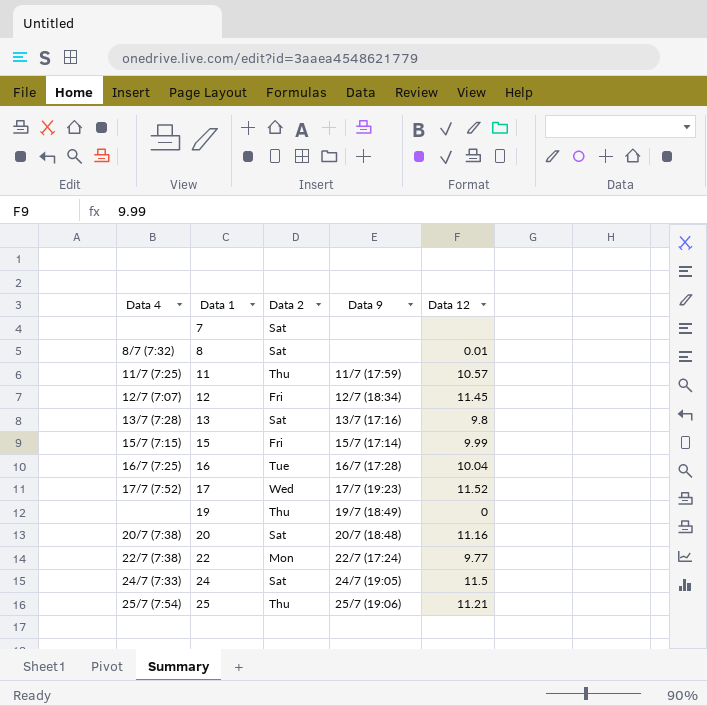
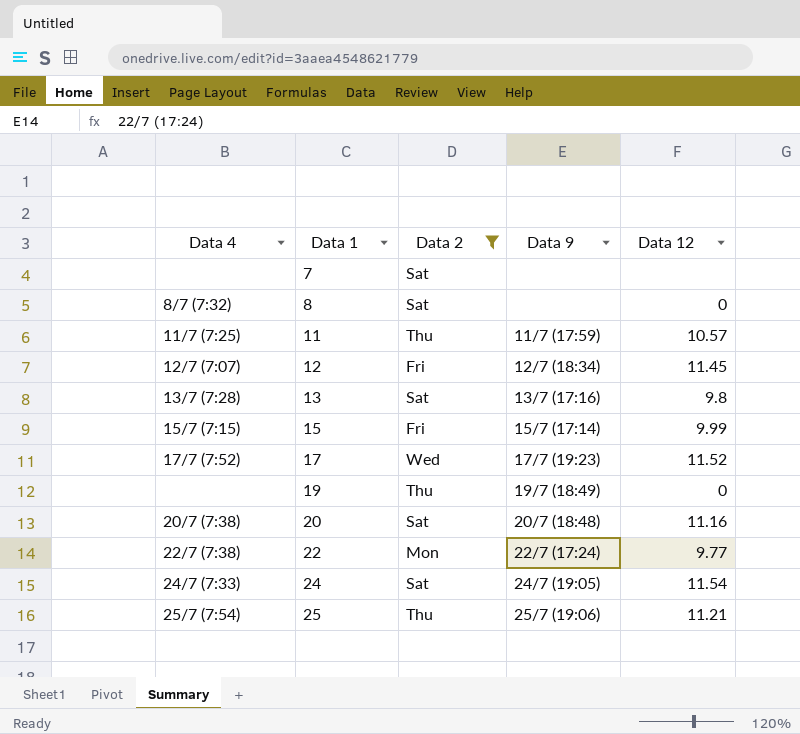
filter: none -> Data 2 != Tue
8 | Data 12: 0.01 -> 0
24 | Data 12: 11.5 -> 11.54

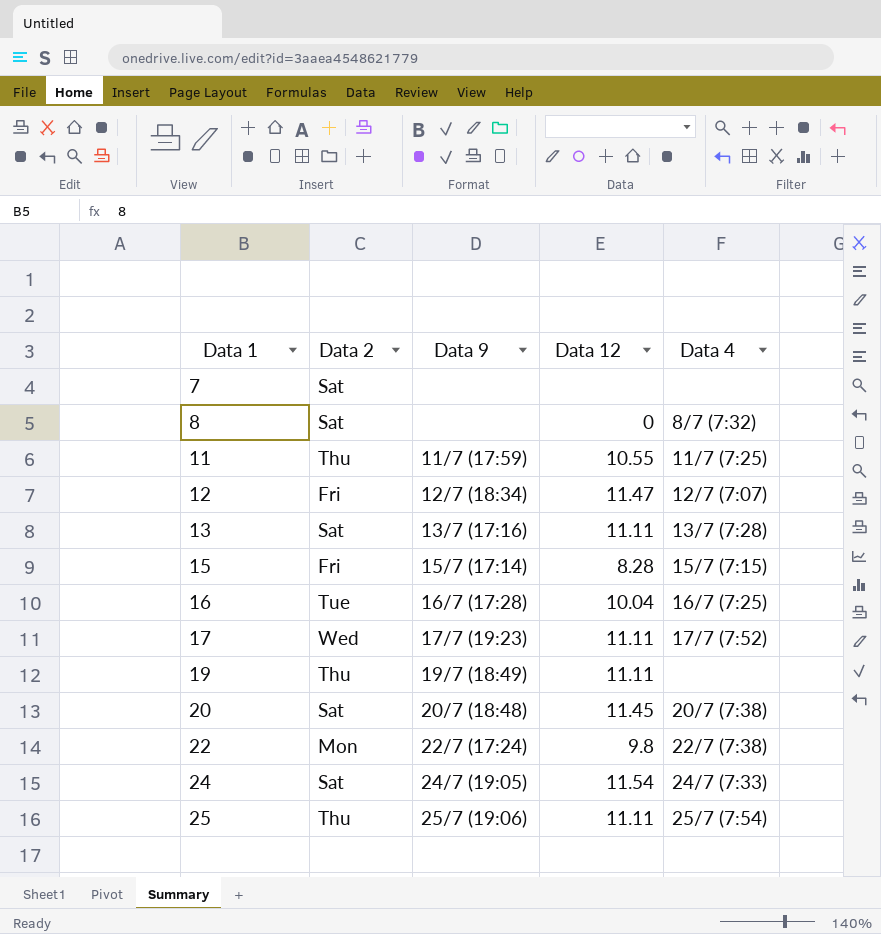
filter: Data 2 != Tue -> none
column Data 4 | position: 1 -> 5
11 | Data 12: 10.57 -> 10.55
12 | Data 12: 11.45 -> 11.47
13 | Data 12: 9.8 -> 11.11
15 | Data 12: 9.99 -> 8.28
17 | Data 12: 11.52 -> 11.11
19 | Data 12: 0 -> 11.11
20 | Data 12: 11.16 -> 11.45
22 | Data 12: 9.77 -> 9.8
25 | Data 12: 11.21 -> 11.11

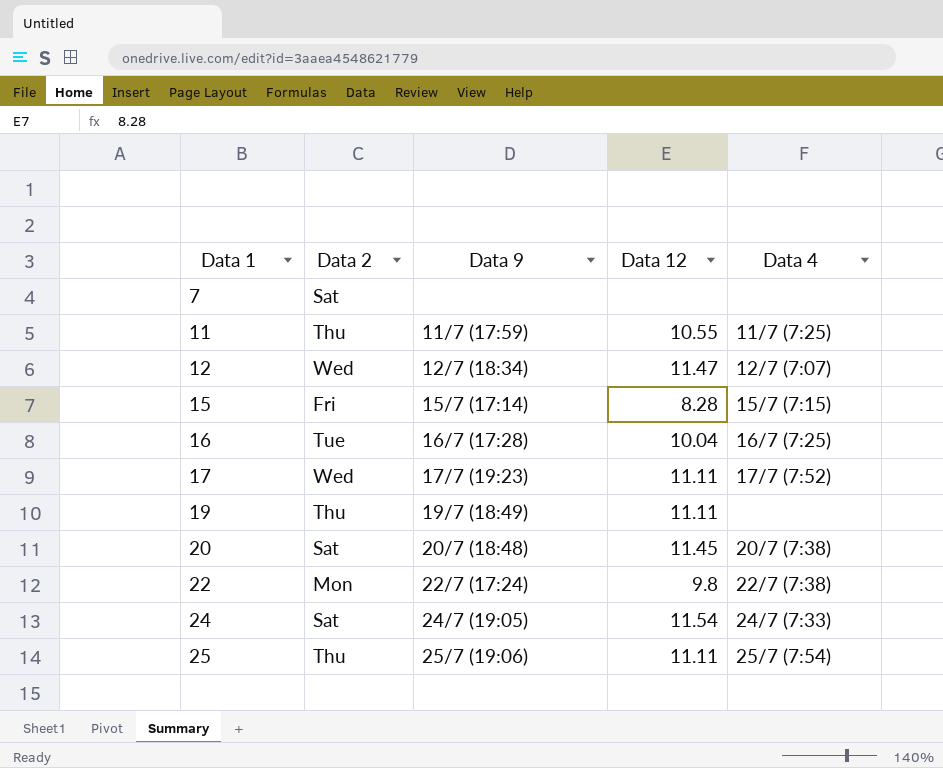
row 8: Sat | none | 0 | 8/7 (7:32) -> none
row 13: Sat | 13/7 (17:16) | 11.11 | 13/7 (7:28) -> none
12 | Data 2: Fri -> Wed

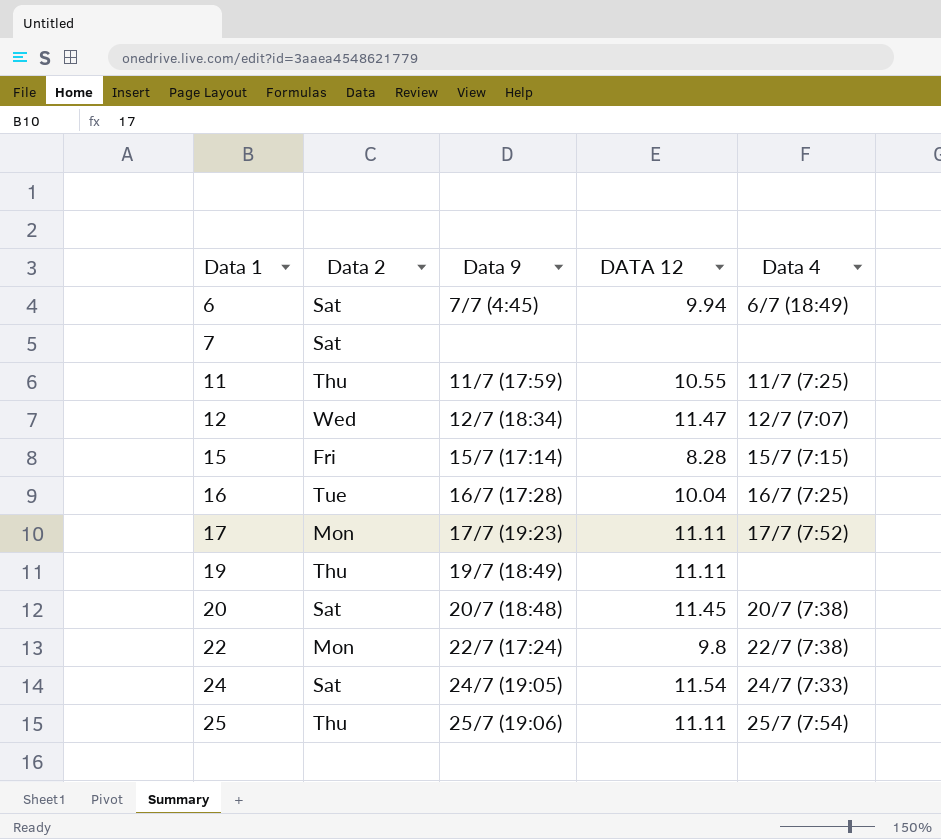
column name: Data 12 -> DATA 12
row 6: none -> Sat | 7/7 (4:45) | 9.94 | 6/7 (18:49)
17 | Data 2: Wed -> Mon

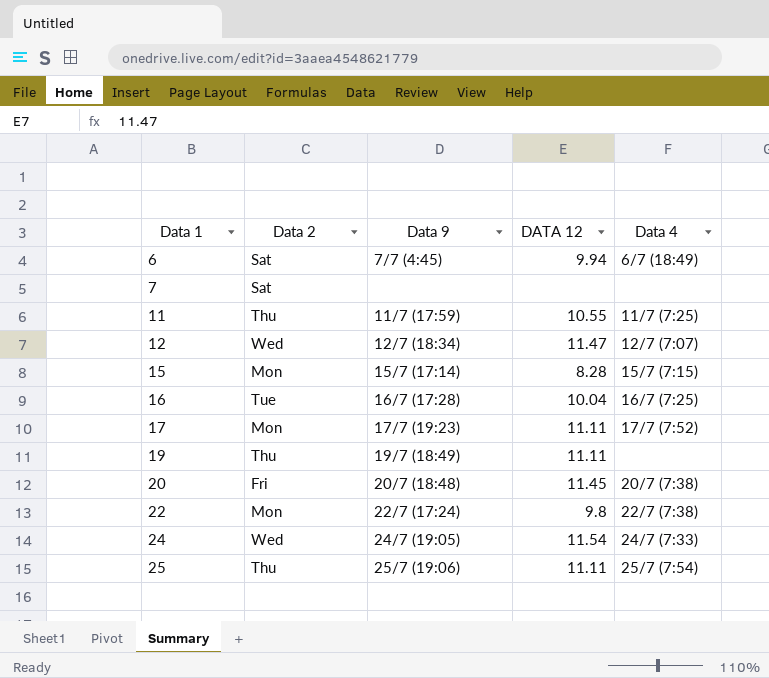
15 | Data 2: Fri -> Mon
20 | Data 2: Sat -> Fri
24 | Data 2: Sat -> Wed

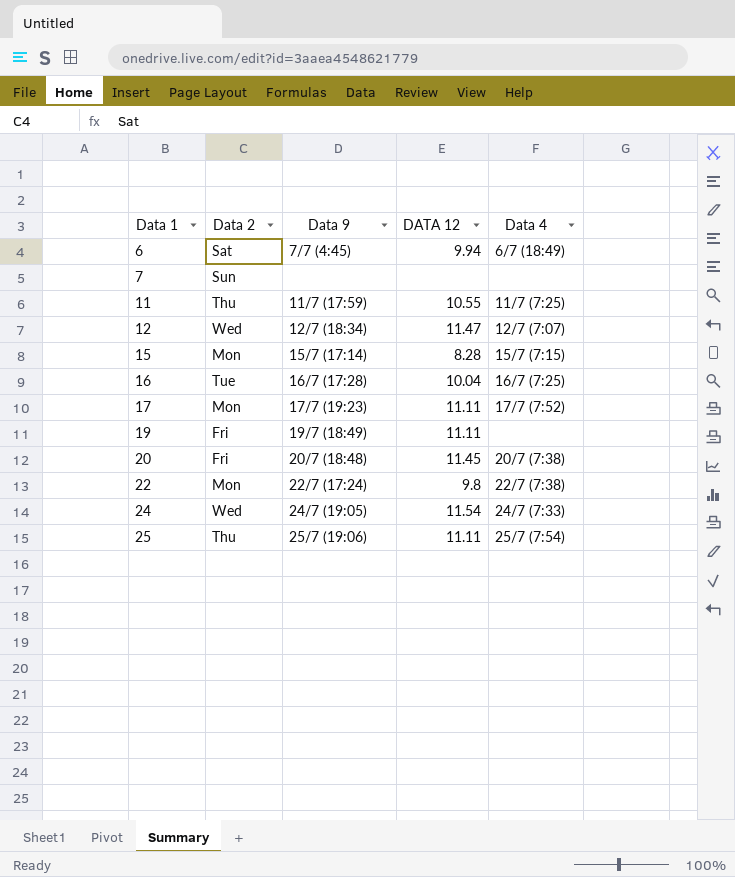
7 | Data 2: Sat -> Sun
19 | Data 2: Thu -> Fri

